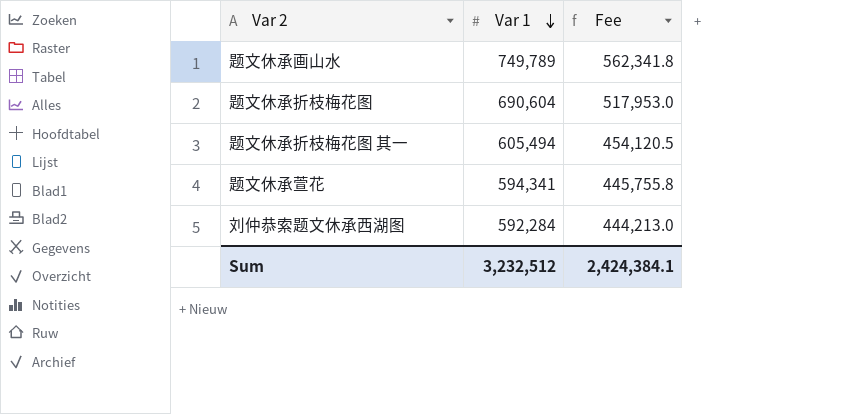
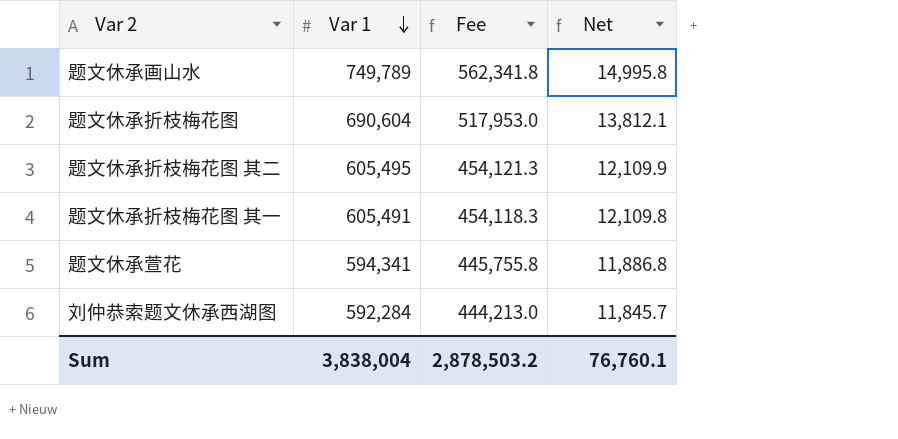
column Net | formula: none -> [Var 1] * 0.02
row 题文休承折枝梅花图 其二: none -> 605,495 | 454,121.3 | 12,109.9
题文休承折枝梅花图 其一 | Var 1: 605,494 -> 605,491
题文休承折枝梅花图 其一 | Fee: 454,120.5 -> 454,118.3
Sum | Var 1: 3,232,512 -> 3,838,004
Sum | Fee: 2,424,384.1 -> 2,878,503.2

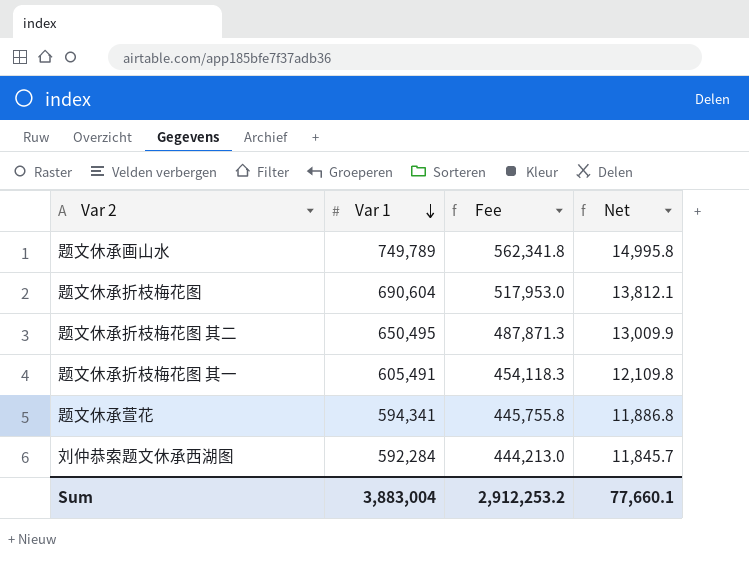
题文休承折枝梅花图 其二 | Var 1: 605,495 -> 650,495
题文休承折枝梅花图 其二 | Fee: 454,121.3 -> 487,871.3
题文休承折枝梅花图 其二 | Net: 12,109.9 -> 13,009.9
Sum | Var 1: 3,838,004 -> 3,883,004
Sum | Fee: 2,878,503.2 -> 2,912,253.2
Sum | Net: 76,760.1 -> 77,660.1

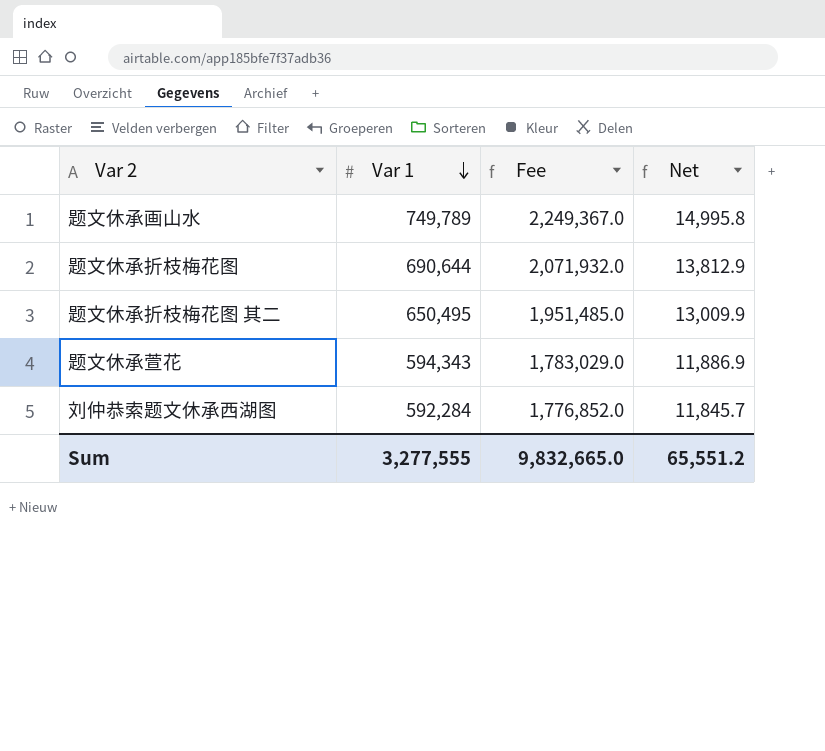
column Fee | formula: [Var 1] * 0.75 -> [Var 1] * 3
row 题文休承折枝梅花图 其一: 605,491 | 454,118.3 | 12,109.8 -> none
题文休承折枝梅花图 | Var 1: 690,604 -> 690,644
题文休承折枝梅花图 | Net: 13,812.1 -> 13,812.9
题文休承萱花 | Var 1: 594,341 -> 594,343
题文休承萱花 | Net: 11,886.8 -> 11,886.9
Sum | Var 1: 3,883,004 -> 3,277,555
Sum | Fee: 2,912,253.2 -> 9,832,665.0
Sum | Net: 77,660.1 -> 65,551.2

